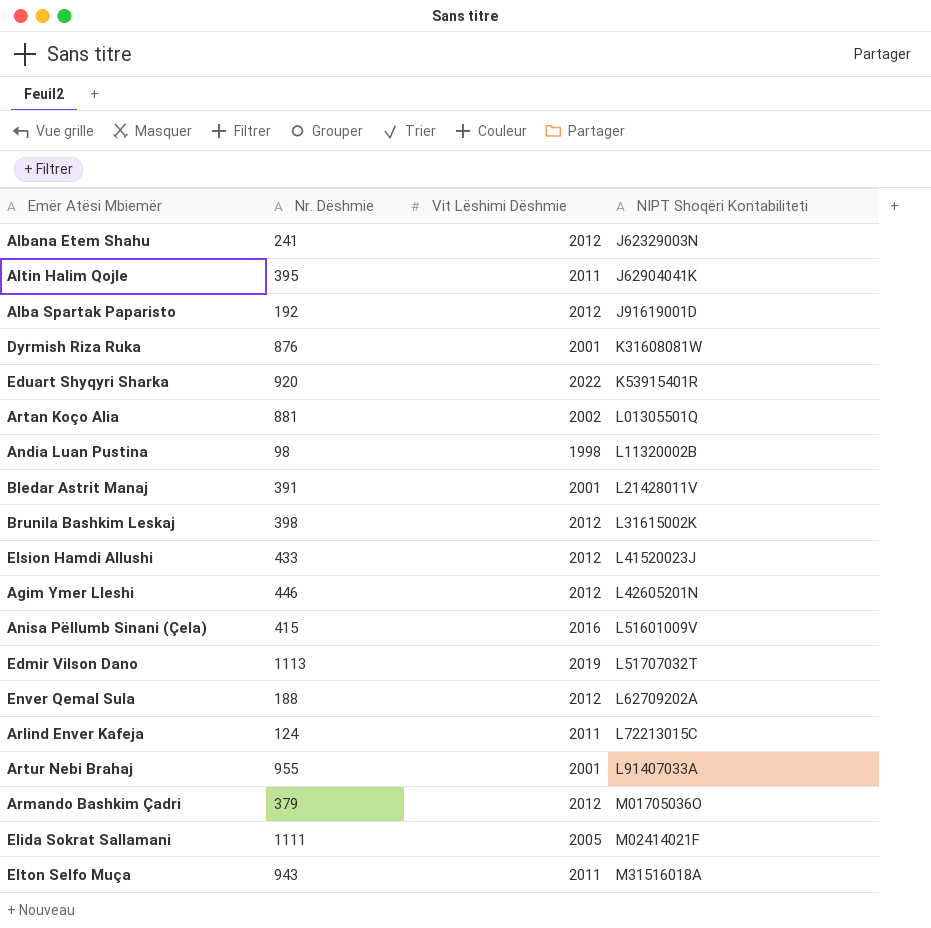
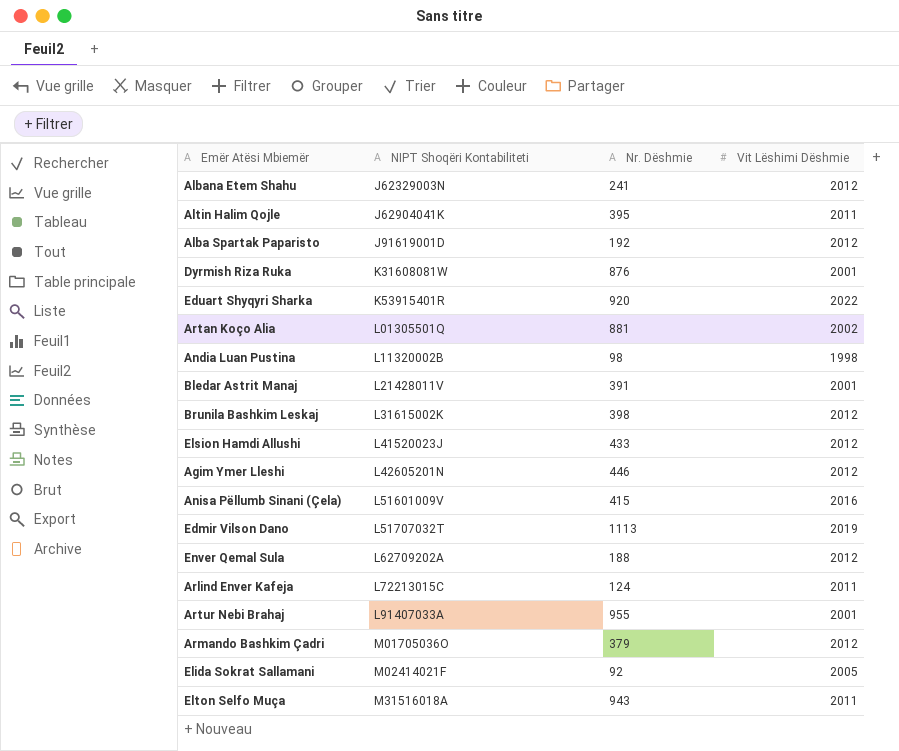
column NIPT Shoqëri Kontabiliteti | position: 4 -> 2
Elida Sokrat Sallamani | Nr. Dëshmie: 1111 -> 92

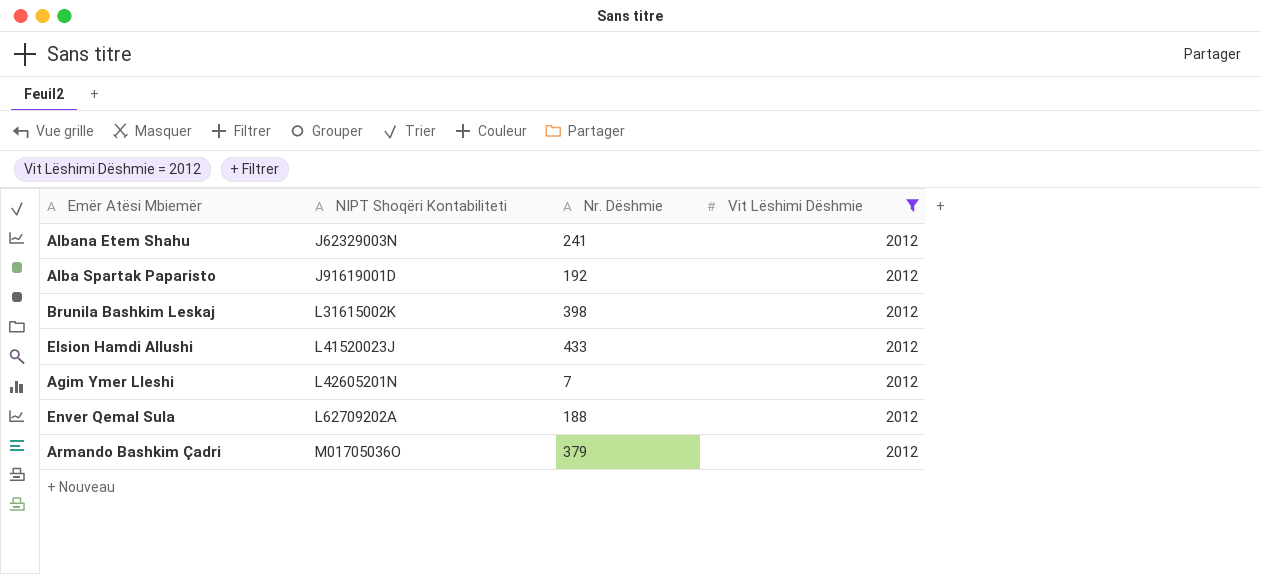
filter: none -> Vit Lëshimi Dëshmie = 2012
Agim Ymer Lleshi | Nr. Dëshmie: 446 -> 7

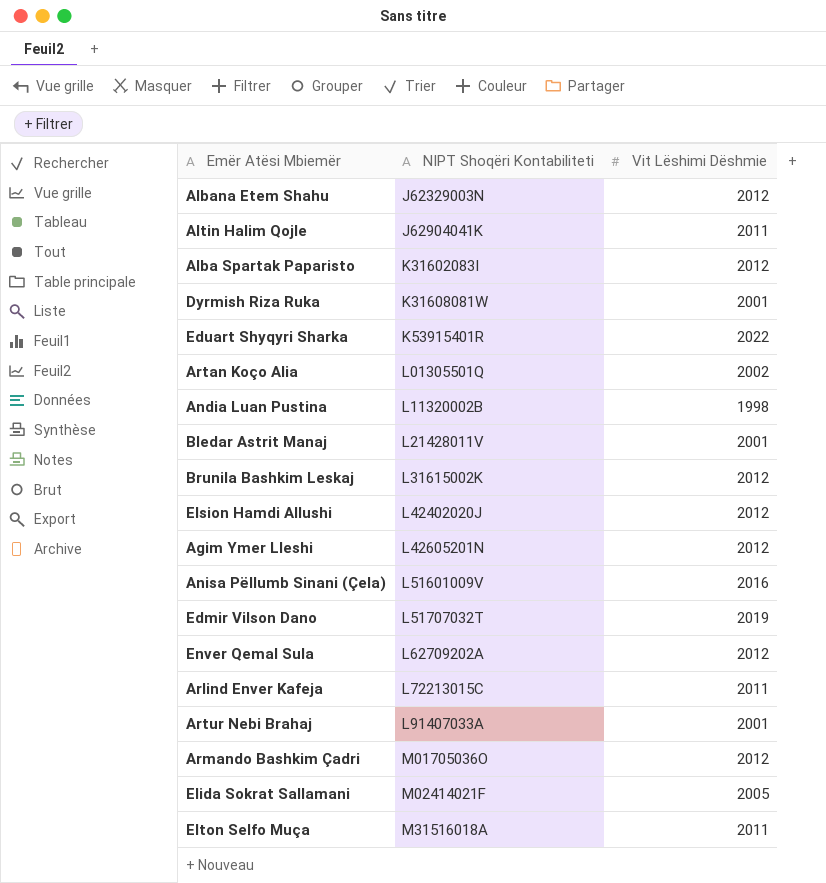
filter: Vit Lëshimi Dëshmie = 2012 -> none
column Nr. Dëshmie | position: 3 -> none
Alba Spartak Paparisto | NIPT Shoqëri Kontabiliteti: J91619001D -> K31602083I
Elsion Hamdi Allushi | NIPT Shoqëri Kontabiliteti: L41520023J -> L42402020J

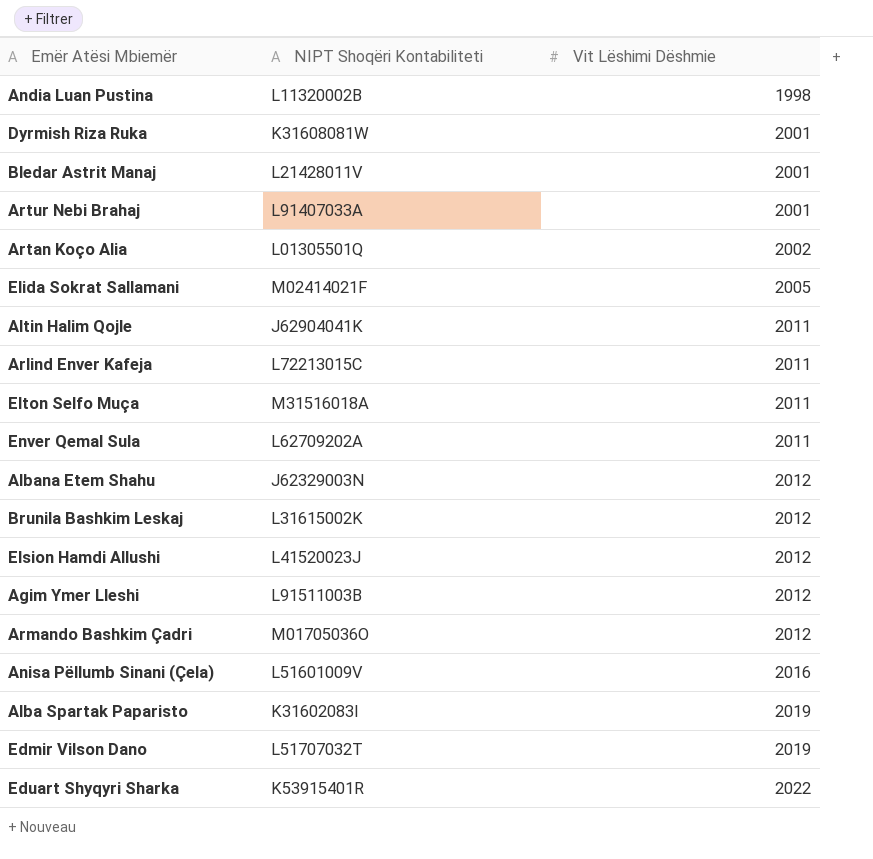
row order: NIPT Shoqëri Kontabiliteti ascending -> Vit Lëshimi Dëshmie ascending
Enver Qemal Sula | Vit Lëshimi Dëshmie: 2012 -> 2011
Elsion Hamdi Allushi | NIPT Shoqëri Kontabiliteti: L42402020J -> L41520023J
Agim Ymer Lleshi | NIPT Shoqëri Kontabiliteti: L42605201N -> L91511003B
Alba Spartak Paparisto | Vit Lëshimi Dëshmie: 2012 -> 2019

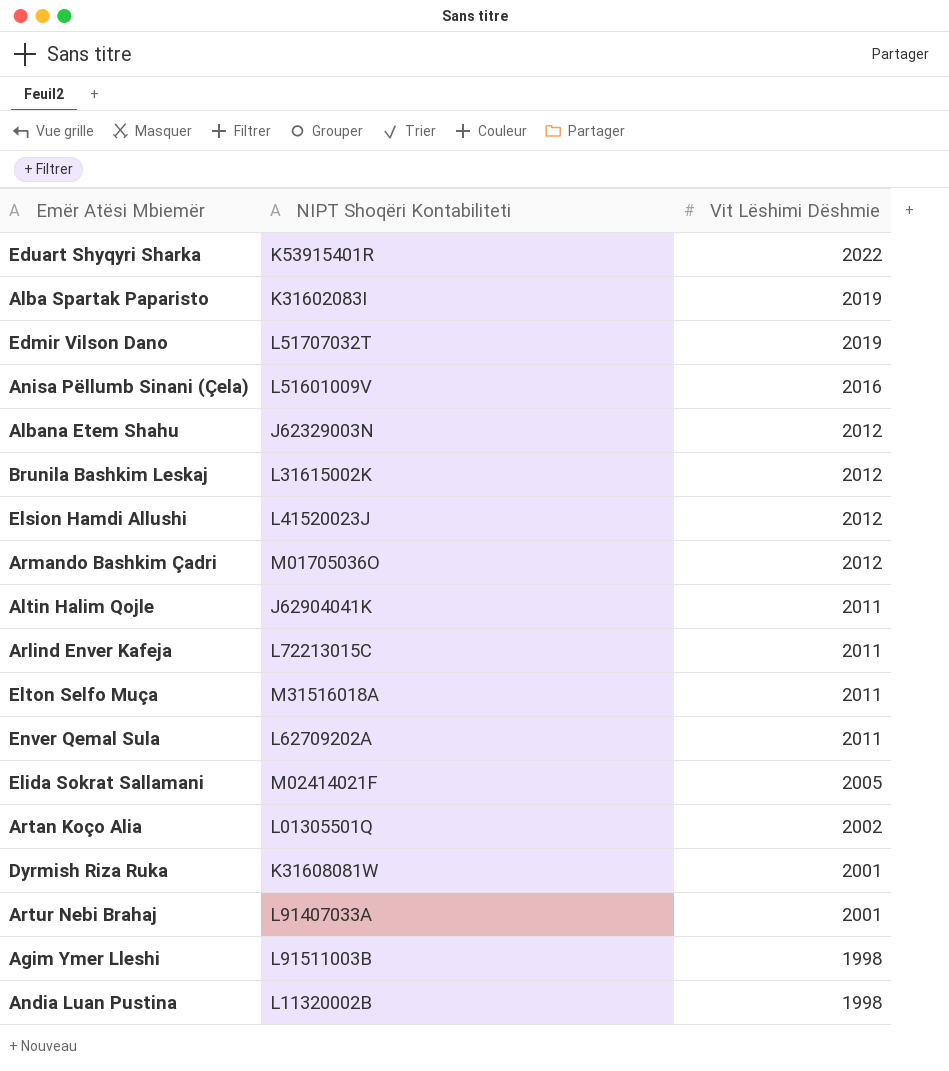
row order: Vit Lëshimi Dëshmie ascending -> Vit Lëshimi Dëshmie descending
row Bledar Astrit Manaj: L21428011V | 2001 -> none
Agim Ymer Lleshi | Vit Lëshimi Dëshmie: 2012 -> 1998

